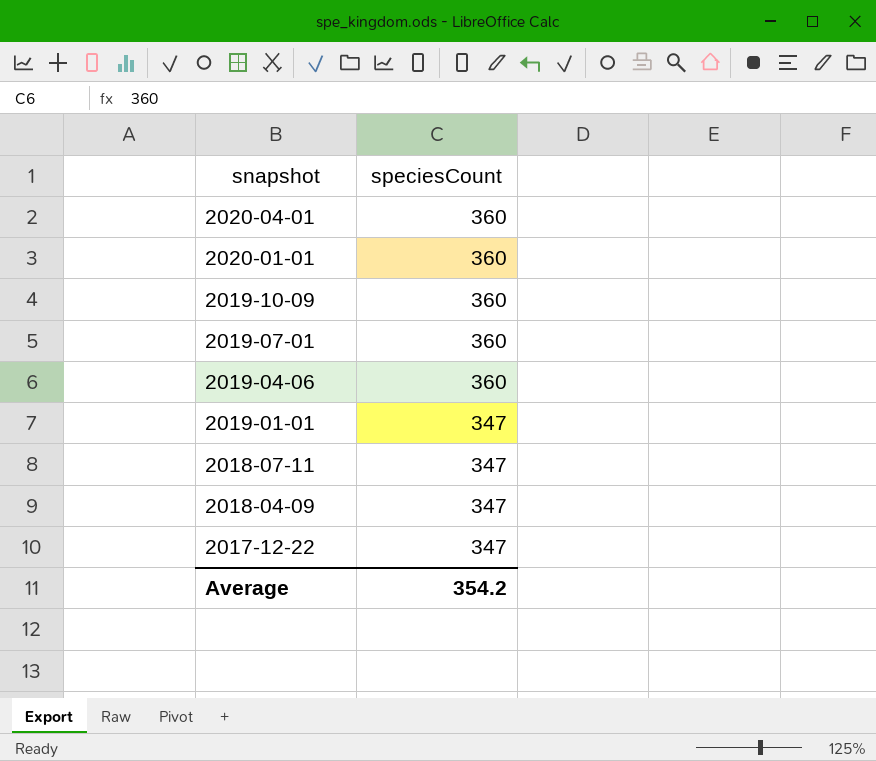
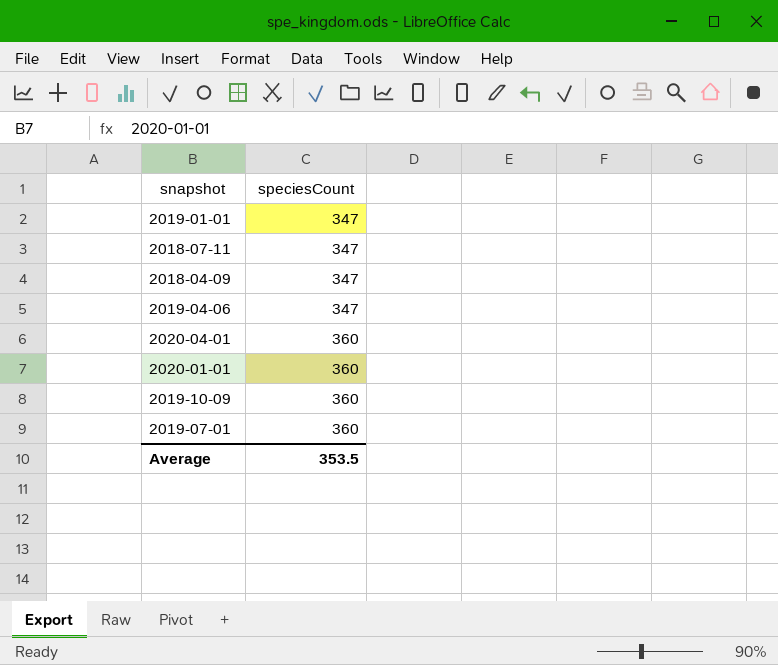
row order: snapshot descending -> speciesCount ascending
row 2017-12-22: 347 -> none
2019-04-06 | speciesCount: 360 -> 347
Average | speciesCount: 354.2 -> 353.5

